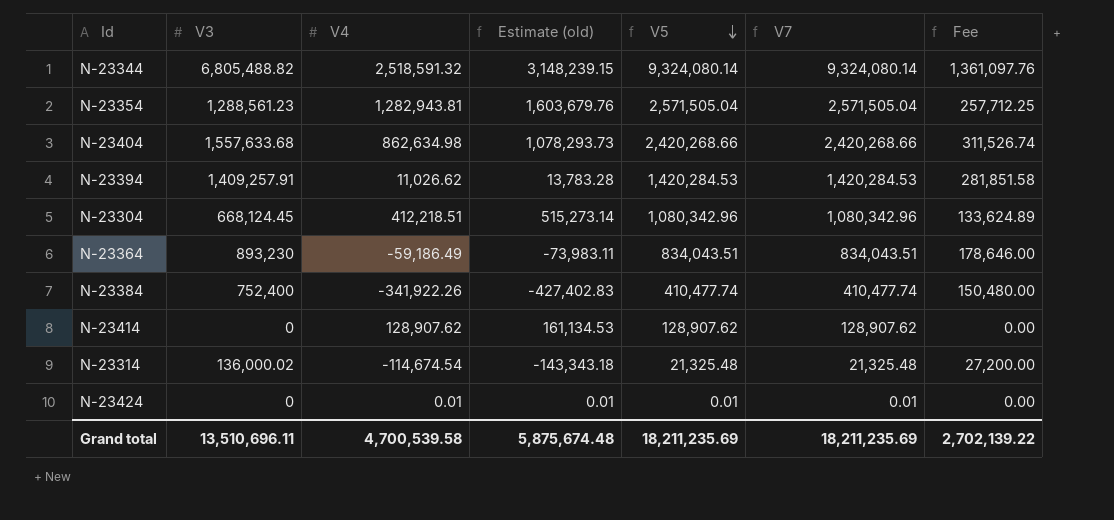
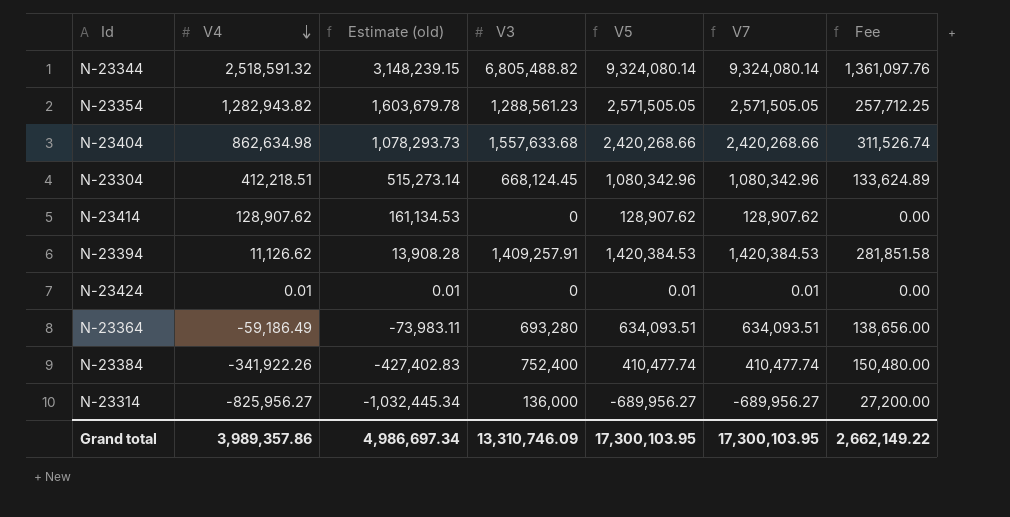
row order: V5 descending -> V4 descending
column V3 | position: 2 -> 4
N-23354 | V4: 1,282,943.81 -> 1,282,943.82
N-23354 | Estimate (old): 1,603,679.76 -> 1,603,679.78
N-23354 | V5: 2,571,505.04 -> 2,571,505.05
N-23354 | V7: 2,571,505.04 -> 2,571,505.05
N-23394 | V4: 11,026.62 -> 11,126.62
N-23394 | Estimate (old): 13,783.28 -> 13,908.28
N-23394 | V5: 1,420,284.53 -> 1,420,384.53
N-23394 | V7: 1,420,284.53 -> 1,420,384.53
N-23364 | V3: 893,230 -> 693,280
N-23364 | V5: 834,043.51 -> 634,093.51
N-23364 | V7: 834,043.51 -> 634,093.51
N-23364 | Fee: 178,646.00 -> 138,656.00
N-23314 | V4: -114,674.54 -> -825,956.27
N-23314 | Estimate (old): -143,343.18 -> -1,032,445.34
N-23314 | V3: 136,000.02 -> 136,000
N-23314 | V5: 21,325.48 -> -689,956.27
N-23314 | V7: 21,325.48 -> -689,956.27
Grand total | V4: 4,700,539.58 -> 3,989,357.86
Grand total | Estimate (old): 5,875,674.48 -> 4,986,697.34
Grand total | V3: 13,510,696.11 -> 13,310,746.09
Grand total | V5: 18,211,235.69 -> 17,300,103.95
Grand total | V7: 18,211,235.69 -> 17,300,103.95
Grand total | Fee: 2,702,139.22 -> 2,662,149.22

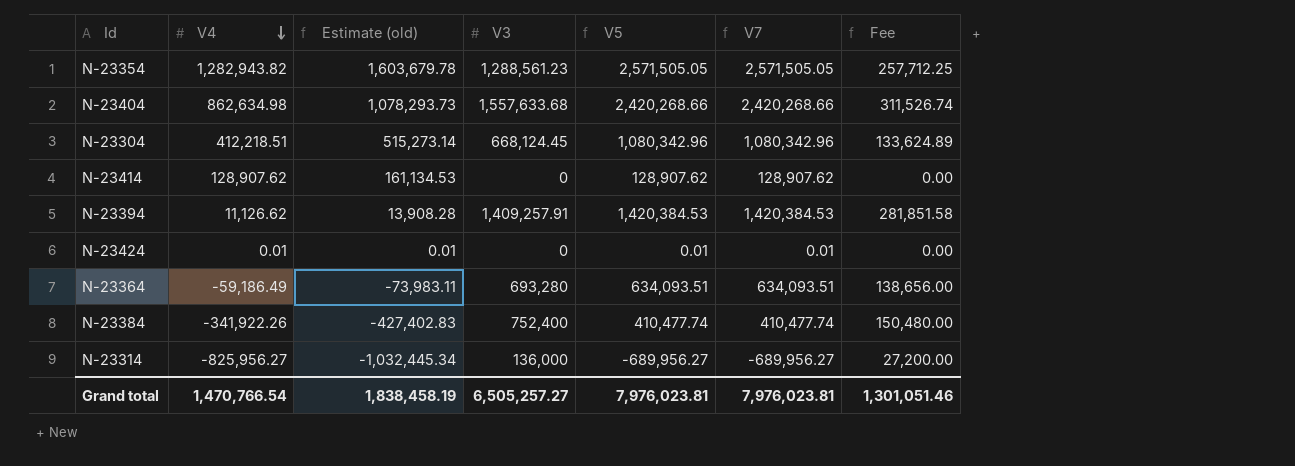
row N-23344: 2,518,591.32 | 3,148,239.15 | 6,805,488.82 | 9,324,080.14 | 9,324,080.14 | 1,361,097.76 -> none
Grand total | V4: 3,989,357.86 -> 1,470,766.54
Grand total | Estimate (old): 4,986,697.34 -> 1,838,458.19
Grand total | V3: 13,310,746.09 -> 6,505,257.27
Grand total | V5: 17,300,103.95 -> 7,976,023.81
Grand total | V7: 17,300,103.95 -> 7,976,023.81
Grand total | Fee: 2,662,149.22 -> 1,301,051.46

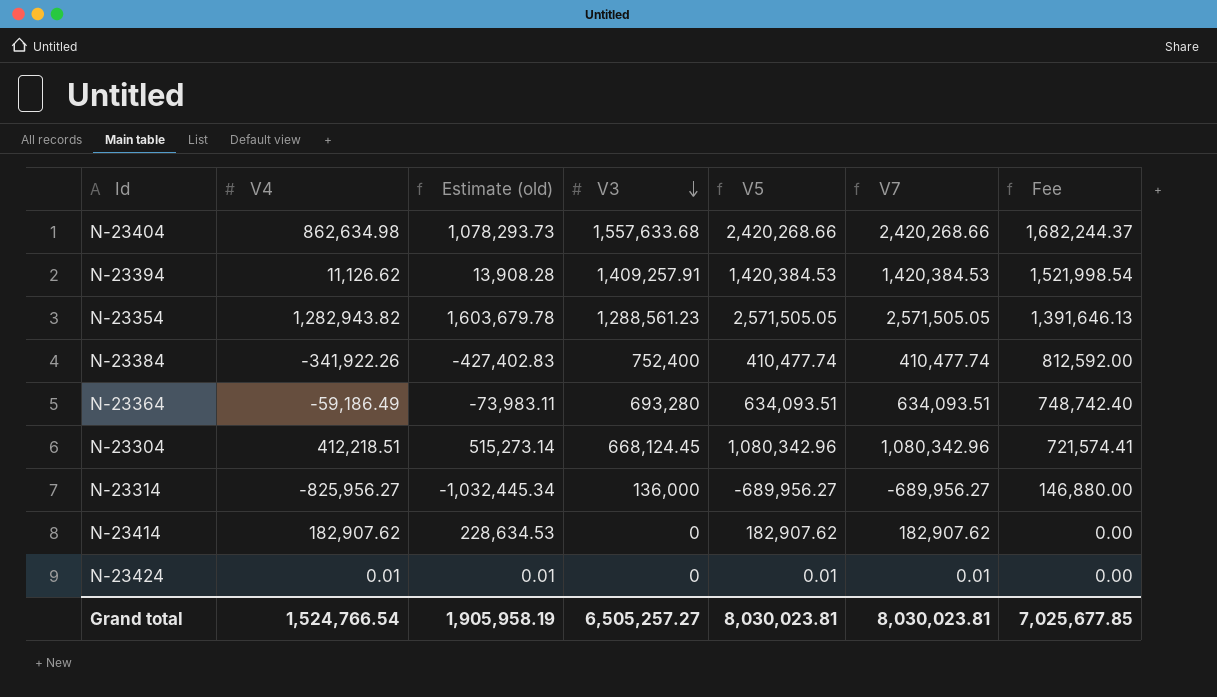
row order: V4 descending -> V3 descending
column Fee | formula: [V3] * 0.2 -> [V3] * 1.08
N-23414 | V4: 128,907.62 -> 182,907.62
N-23414 | Estimate (old): 161,134.53 -> 228,634.53
N-23414 | V5: 128,907.62 -> 182,907.62
N-23414 | V7: 128,907.62 -> 182,907.62
Grand total | V4: 1,470,766.54 -> 1,524,766.54
Grand total | Estimate (old): 1,838,458.19 -> 1,905,958.19
Grand total | V5: 7,976,023.81 -> 8,030,023.81
Grand total | V7: 7,976,023.81 -> 8,030,023.81
Grand total | Fee: 1,301,051.46 -> 7,025,677.85

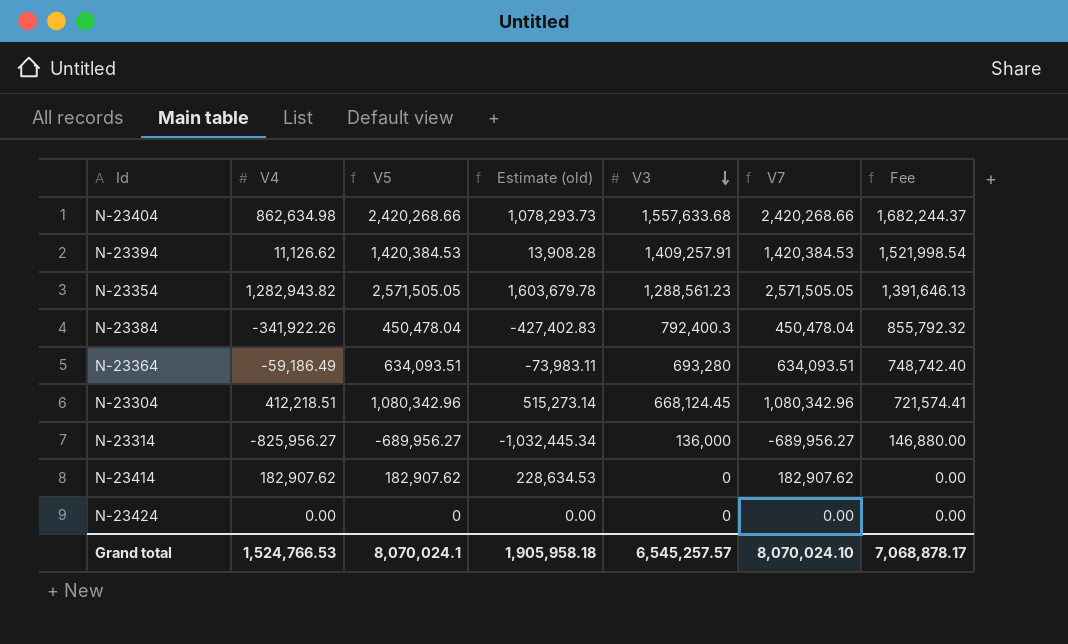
column V5 | position: 5 -> 3
N-23384 | V5: 410,477.74 -> 450,478.04
N-23384 | V3: 752,400 -> 792,400.3
N-23384 | V7: 410,477.74 -> 450,478.04
N-23384 | Fee: 812,592.00 -> 855,792.32
N-23424 | V4: 0.01 -> 0.00
N-23424 | V5: 0.01 -> 0
N-23424 | Estimate (old): 0.01 -> 0.00
N-23424 | V7: 0.01 -> 0.00
Grand total | V4: 1,524,766.54 -> 1,524,766.53
Grand total | V5: 8,030,023.81 -> 8,070,024.1
Grand total | Estimate (old): 1,905,958.19 -> 1,905,958.18
Grand total | V3: 6,505,257.27 -> 6,545,257.57
Grand total | V7: 8,030,023.81 -> 8,070,024.10
Grand total | Fee: 7,025,677.85 -> 7,068,878.17

